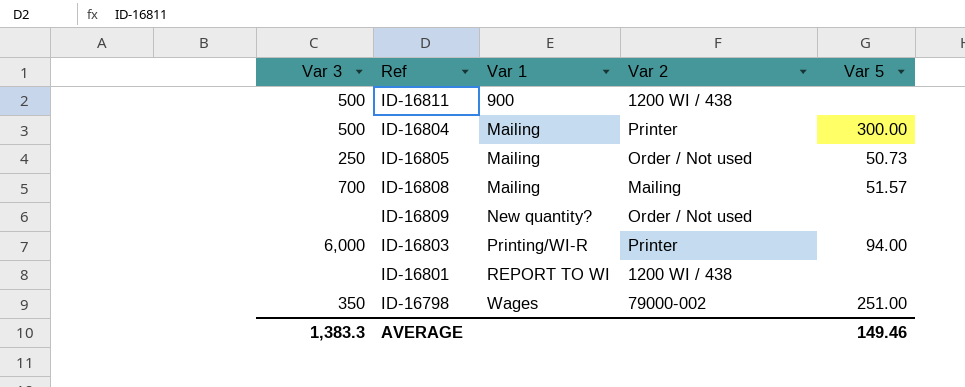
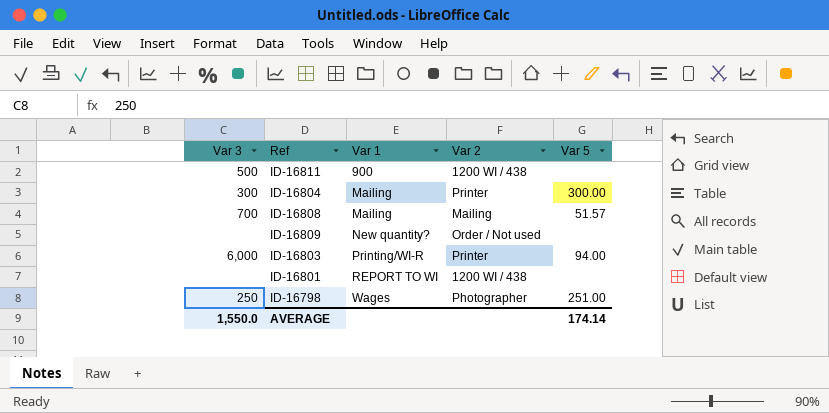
row ID-16805: 250 | Mailing | Order / Not used | 50.73 -> none
ID-16804 | Var 3: 500 -> 300
ID-16798 | Var 3: 350 -> 250
ID-16798 | Var 2: 79000-002 -> Photographer
AVERAGE | Var 3: 1,383.3 -> 1,550.0
AVERAGE | Var 5: 149.46 -> 174.14

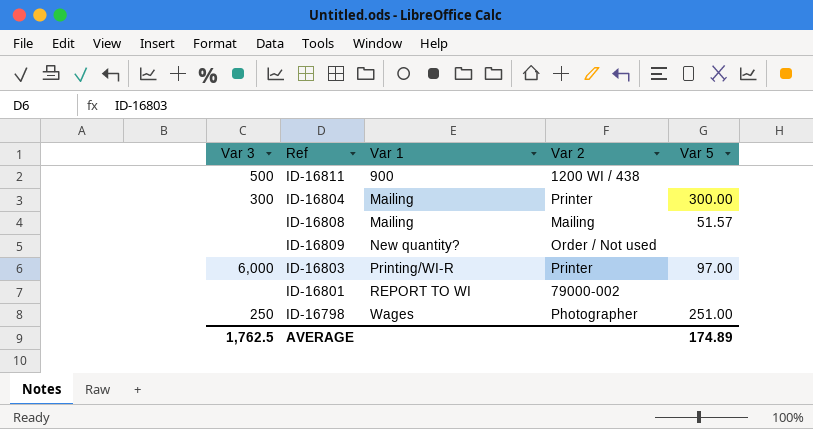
ID-16808 | Var 3: 700 -> none
ID-16803 | Var 5: 94.00 -> 97.00
ID-16801 | Var 2: 1200 WI / 438 -> 79000-002
AVERAGE | Var 3: 1,550.0 -> 1,762.5
AVERAGE | Var 5: 174.14 -> 174.89

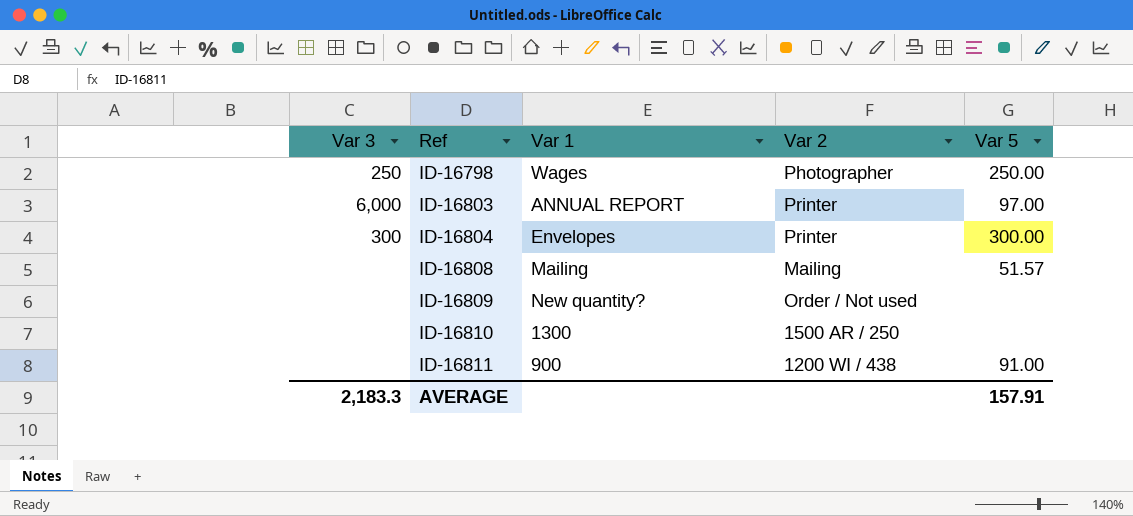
row order: Var 1 ascending -> Ref ascending
row ID-16801: none | REPORT TO WI | 79000-002 | none -> none
ID-16798 | Var 5: 251.00 -> 250.00
ID-16803 | Var 1: Printing/WI-R -> ANNUAL REPORT
ID-16804 | Var 1: Mailing -> Envelopes
row ID-16810: none -> none | 1300 | 1500 AR / 250 | none
ID-16811 | Var 3: 500 -> none
ID-16811 | Var 5: none -> 91.00
AVERAGE | Var 3: 1,762.5 -> 2,183.3
AVERAGE | Var 5: 174.89 -> 157.91

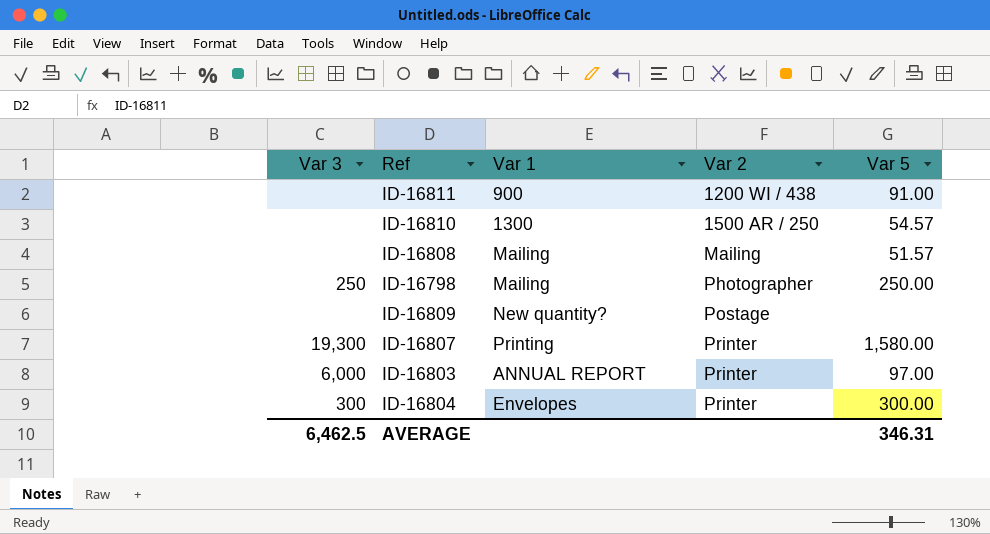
row order: Ref ascending -> Var 2 ascending
ID-16810 | Var 5: none -> 54.57
ID-16798 | Var 1: Wages -> Mailing
ID-16809 | Var 2: Order / Not used -> Postage
row ID-16807: none -> 19,300 | Printing | Printer | 1,580.00
AVERAGE | Var 3: 2,183.3 -> 6,462.5
AVERAGE | Var 5: 157.91 -> 346.31

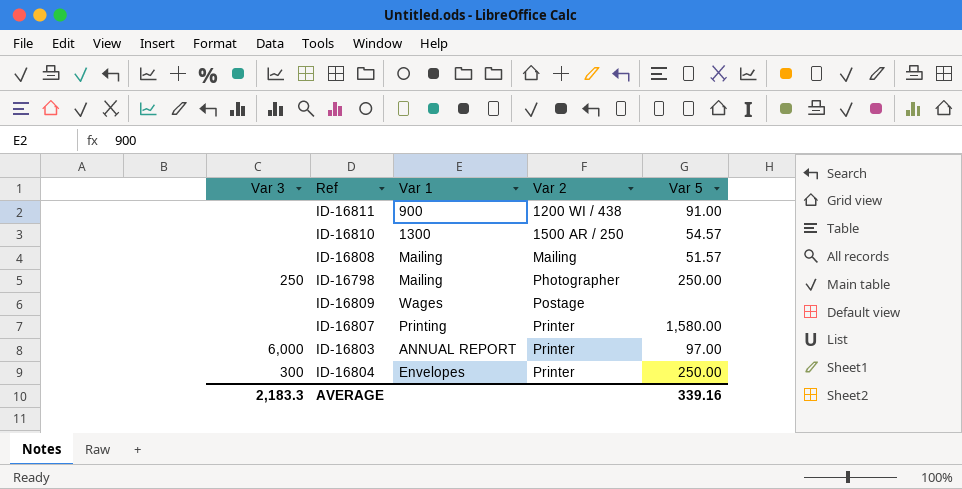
ID-16809 | Var 1: New quantity? -> Wages
ID-16807 | Var 3: 19,300 -> none
ID-16804 | Var 5: 300.00 -> 250.00
AVERAGE | Var 3: 6,462.5 -> 2,183.3
AVERAGE | Var 5: 346.31 -> 339.16

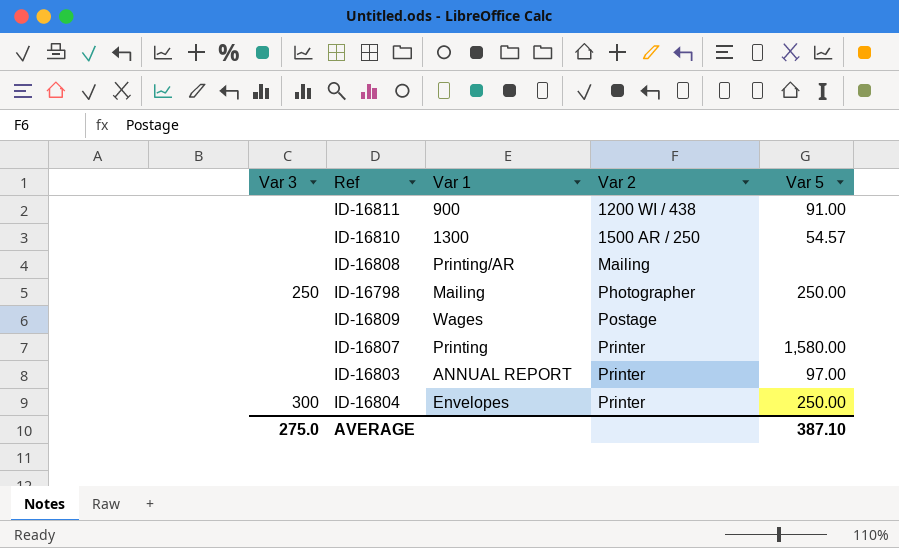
ID-16808 | Var 1: Mailing -> Printing/AR
ID-16808 | Var 5: 51.57 -> none
ID-16803 | Var 3: 6,000 -> none
AVERAGE | Var 3: 2,183.3 -> 275.0
AVERAGE | Var 5: 339.16 -> 387.10

